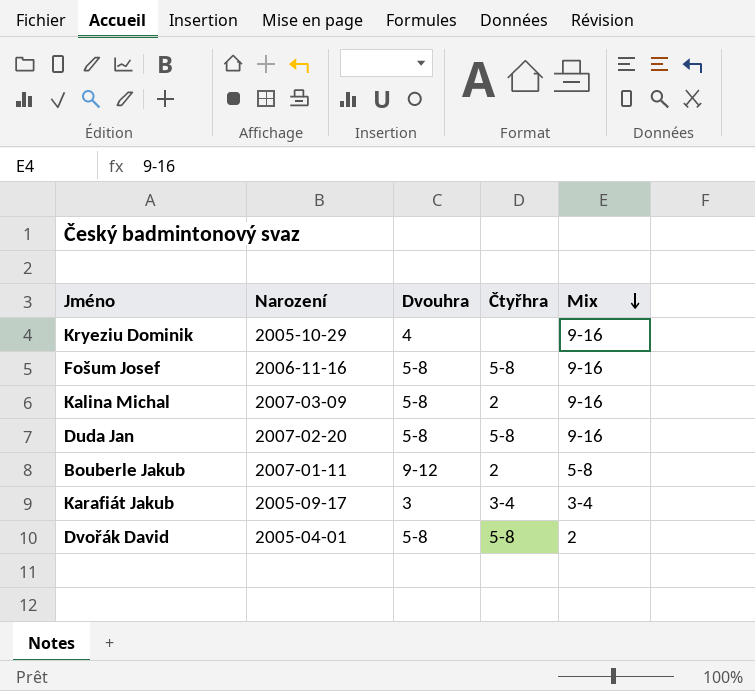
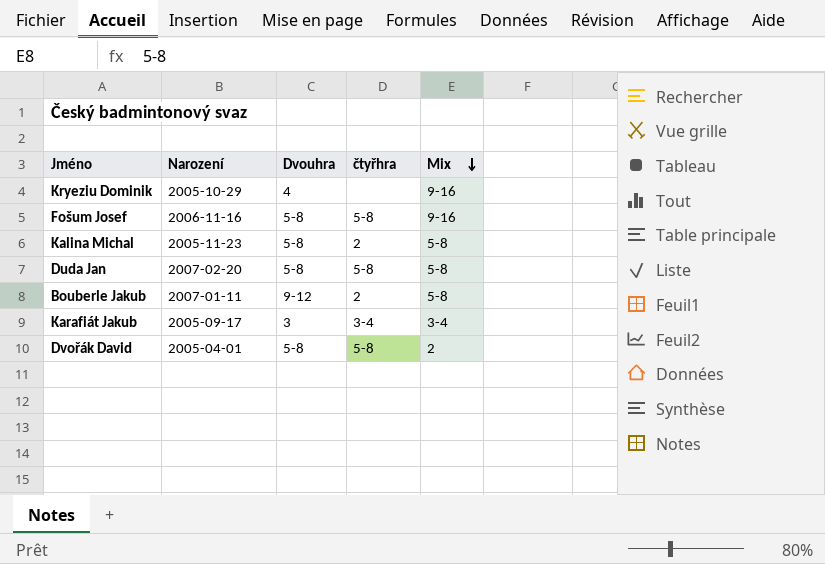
column name: Čtyřhra -> čtyřhra
Kalina Michal | Narození: 2007-03-09 -> 2005-11-23
Kalina Michal | Mix: 9-16 -> 5-8
Duda Jan | Mix: 9-16 -> 5-8

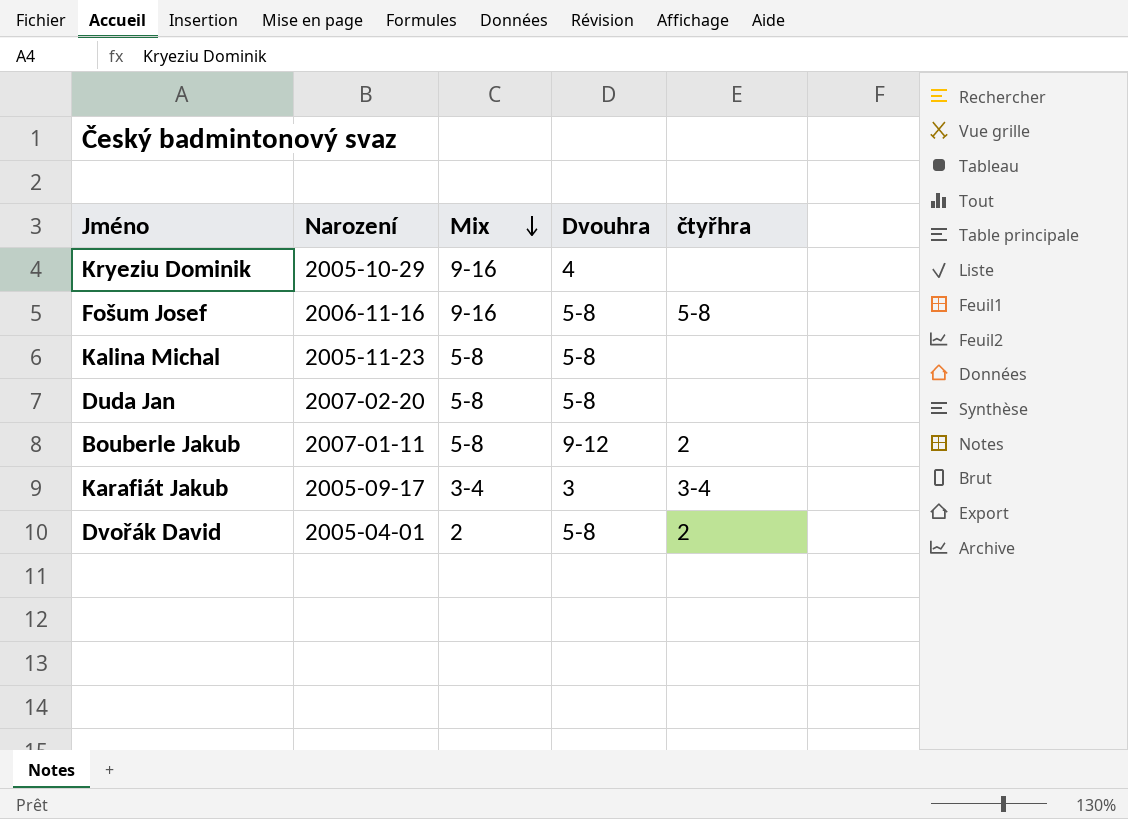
column Mix | position: 5 -> 3
Kalina Michal | čtyřhra: 2 -> none
Duda Jan | čtyřhra: 5-8 -> none
Dvořák David | čtyřhra: 5-8 -> 2

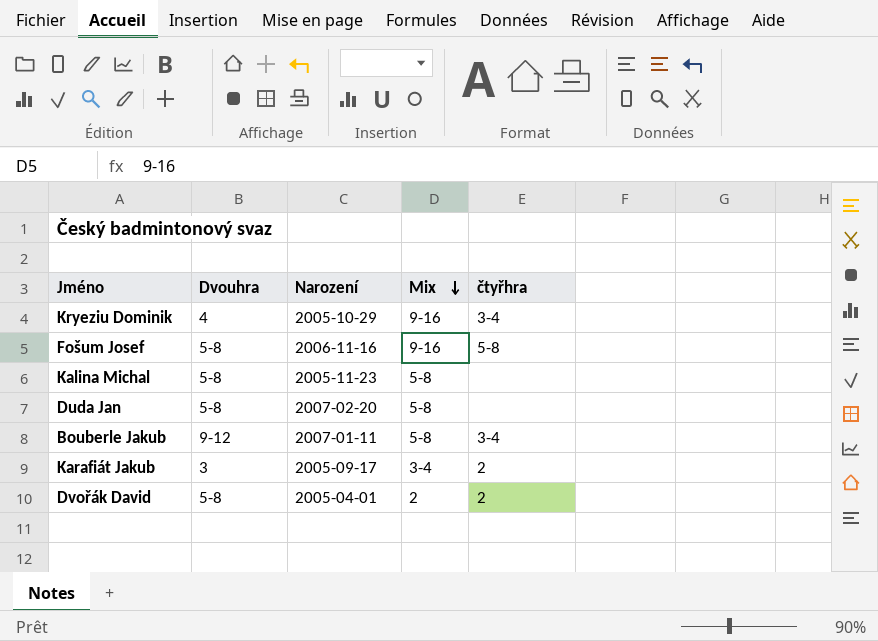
column Dvouhra | position: 4 -> 2
Kryeziu Dominik | čtyřhra: none -> 3-4
Bouberle Jakub | čtyřhra: 2 -> 3-4
Karafiát Jakub | čtyřhra: 3-4 -> 2

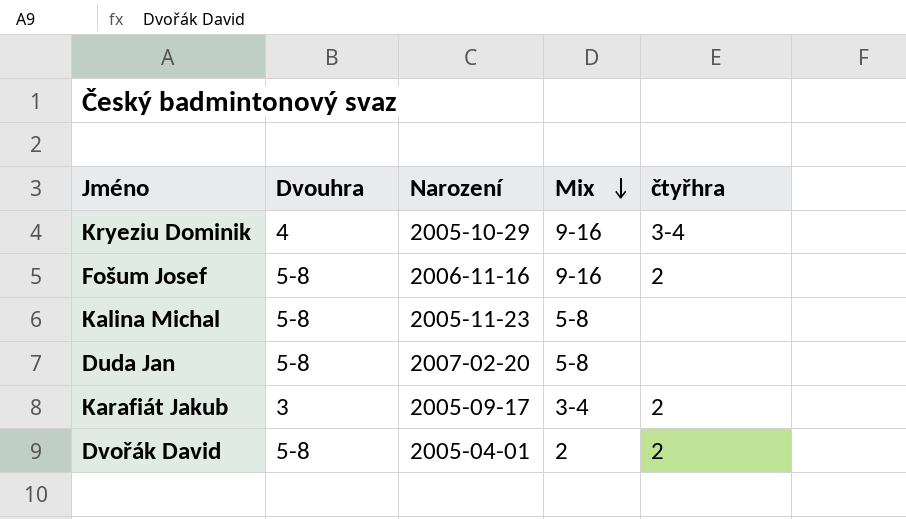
row Bouberle Jakub: 9-12 | 2007-01-11 | 5-8 | 3-4 -> none
Fošum Josef | čtyřhra: 5-8 -> 2

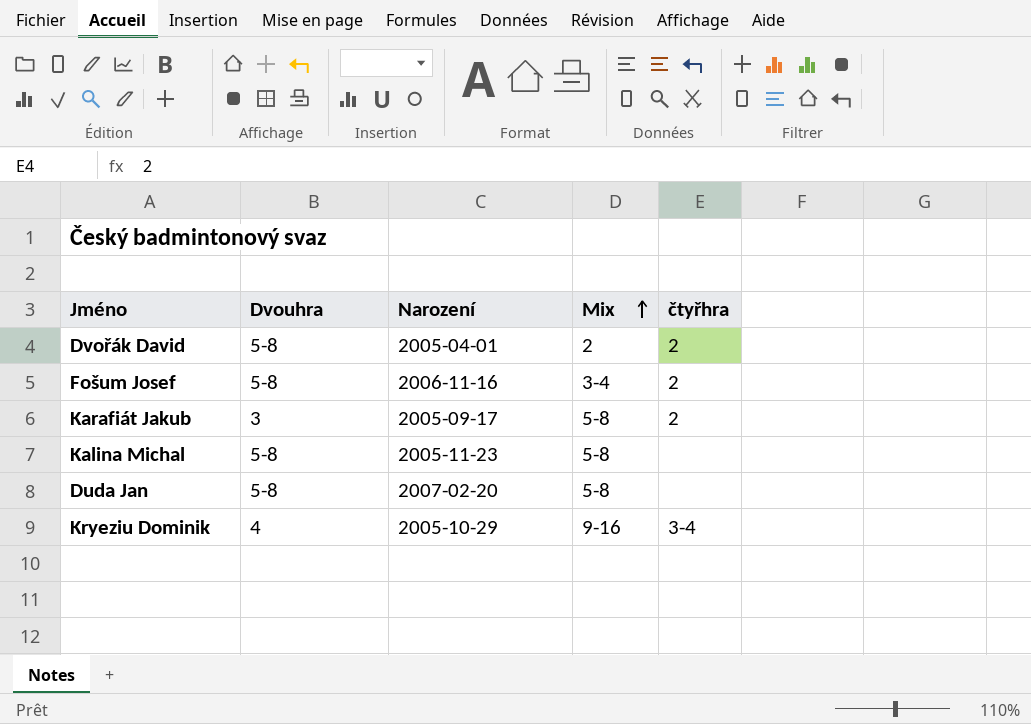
row order: Mix descending -> Mix ascending
Fošum Josef | Mix: 9-16 -> 3-4
Karafiát Jakub | Mix: 3-4 -> 5-8

